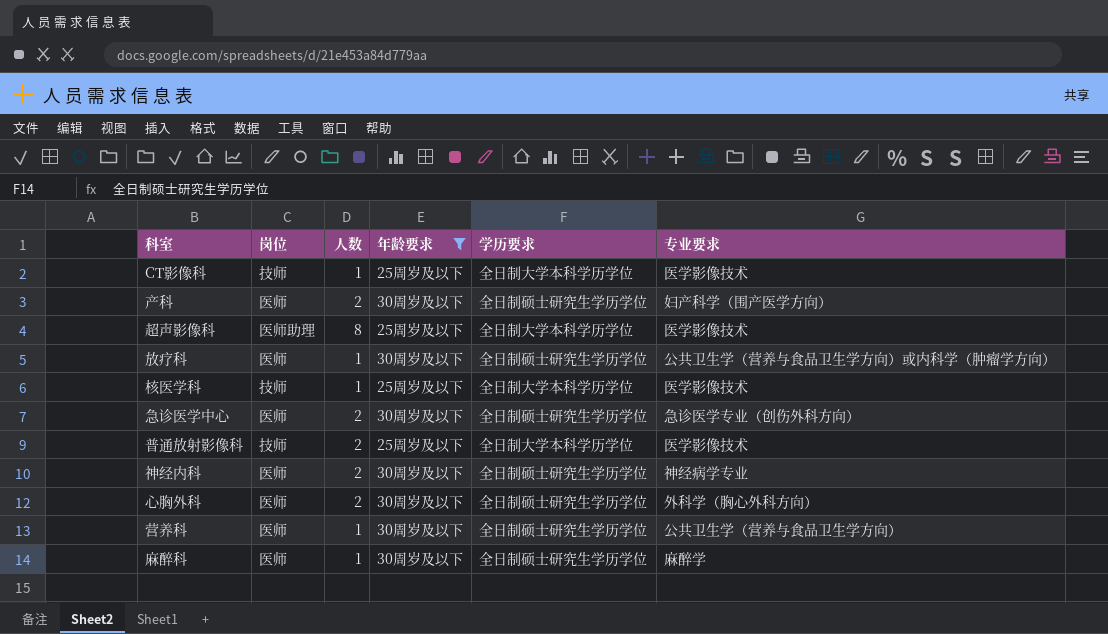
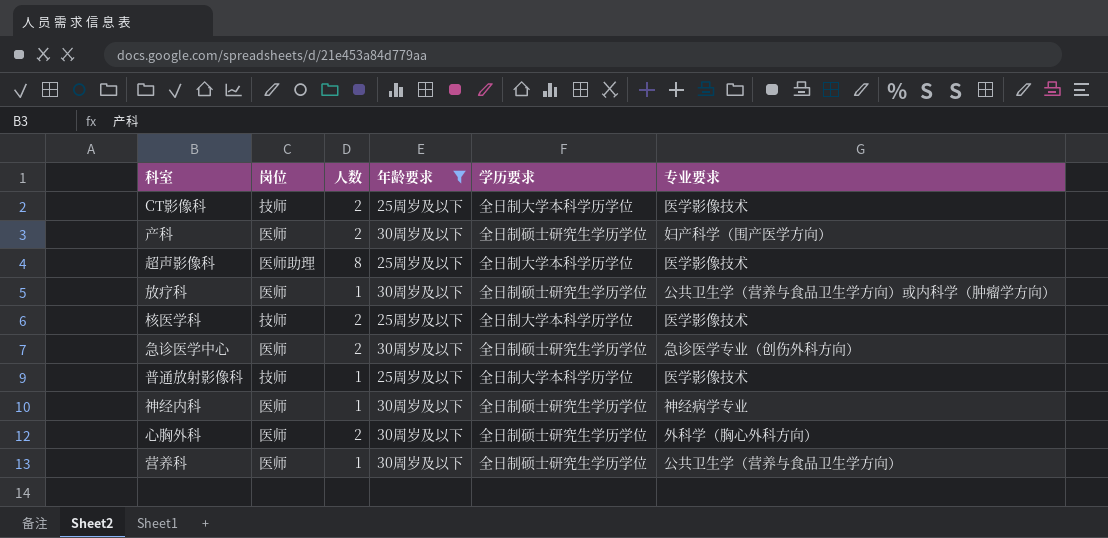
row 麻醉科: 医师 | 1 | 30周岁及以下 | 全日制硕士研究生学历学位 | 麻醉学 -> none
CT影像科 | 人数: 1 -> 2
核医学科 | 人数: 1 -> 2
普通放射影像科 | 人数: 2 -> 1
神经内科 | 人数: 2 -> 1

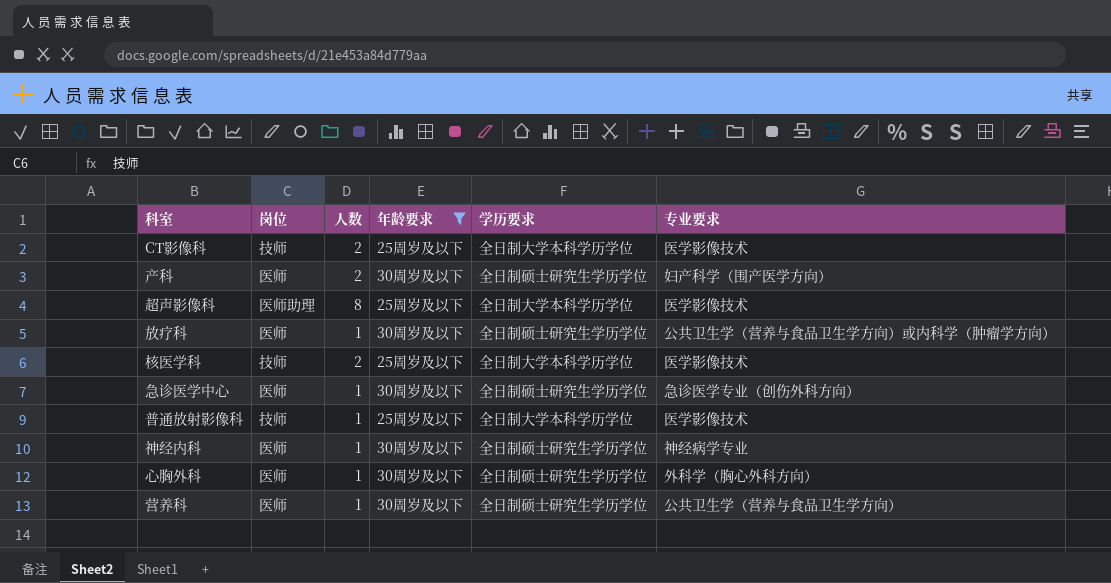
急诊医学中心 | 人数: 2 -> 1
心胸外科 | 人数: 2 -> 1

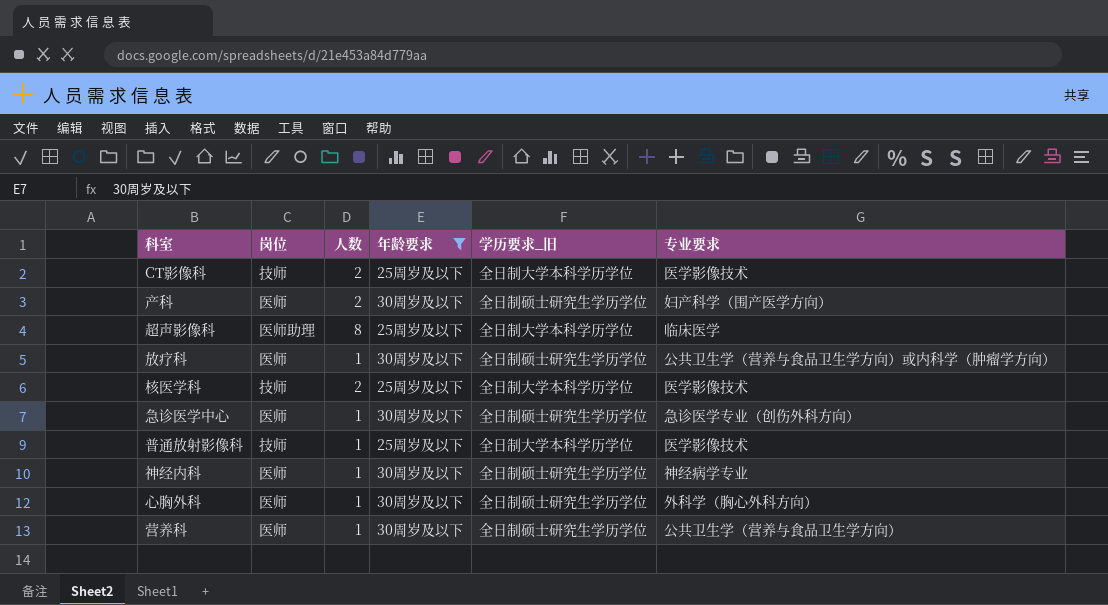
column name: 学历要求 -> 学历要求_旧
超声影像科 | 专业要求: 医学影像技术 -> 临床医学

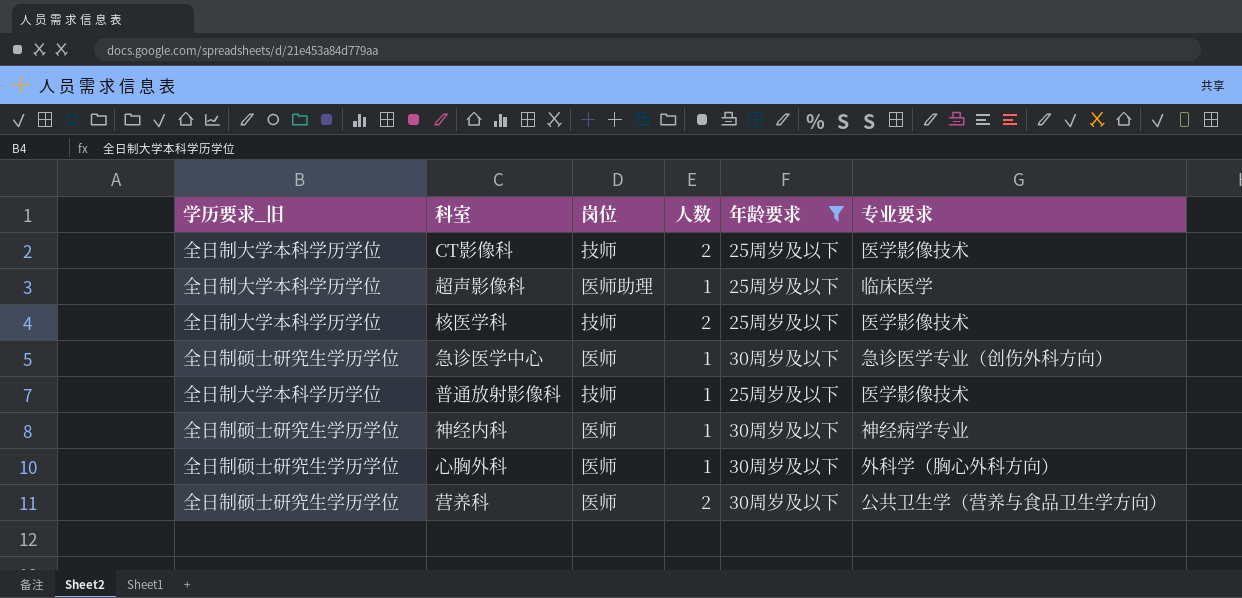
column 学历要求_旧 | position: 5 -> 1
row 产科: 医师 | 2 | 30周岁及以下 | 全日制硕士研究生学历学位 | 妇产科学（围产医学方向） -> none
row 放疗科: 医师 | 1 | 30周岁及以下 | 全日制硕士研究生学历学位 | 公共卫生学（营养与食品卫生学方向）或内科学（肿瘤学方向） -> none
超声影像科 | 人数: 8 -> 1
营养科 | 人数: 1 -> 2

